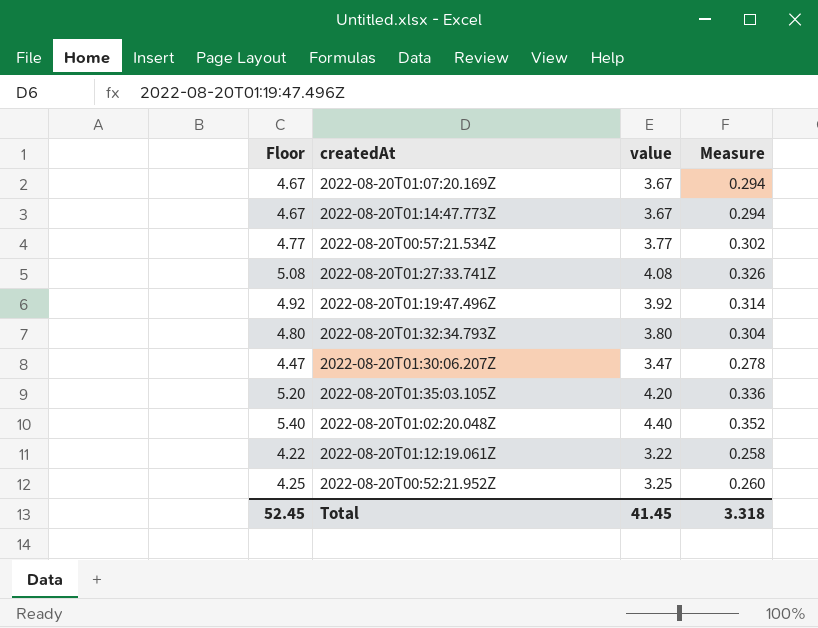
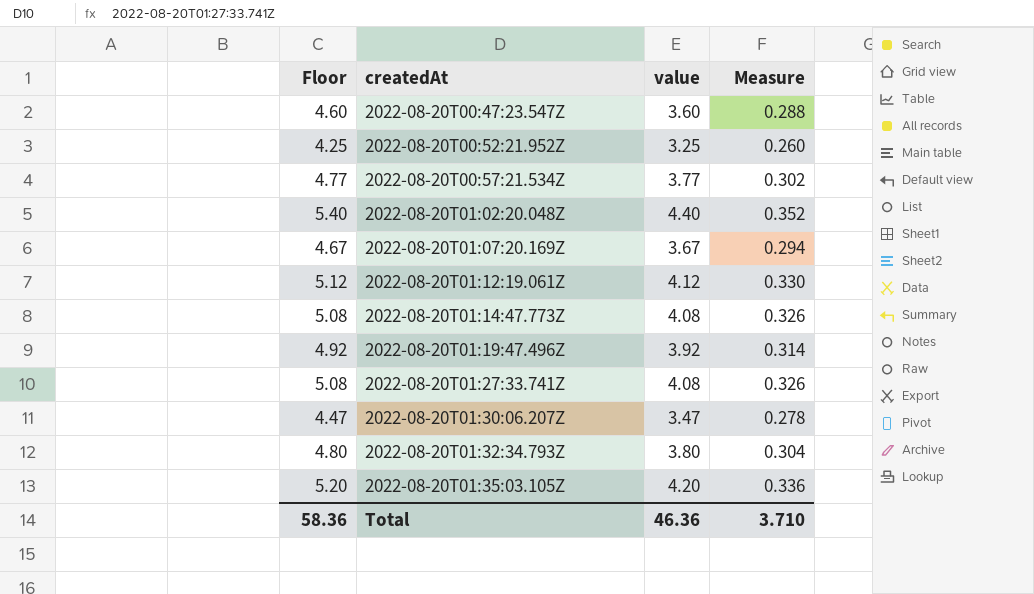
row order: none -> createdAt ascending
row 2022-08-20T00:47:23.547Z: none -> 4.60 | 3.60 | 0.288
2022-08-20T01:12:19.061Z | Floor: 4.22 -> 5.12
2022-08-20T01:12:19.061Z | value: 3.22 -> 4.12
2022-08-20T01:12:19.061Z | Measure: 0.258 -> 0.330
2022-08-20T01:14:47.773Z | Floor: 4.67 -> 5.08
2022-08-20T01:14:47.773Z | value: 3.67 -> 4.08
2022-08-20T01:14:47.773Z | Measure: 0.294 -> 0.326
Total | Floor: 52.45 -> 58.36
Total | value: 41.45 -> 46.36
Total | Measure: 3.318 -> 3.710

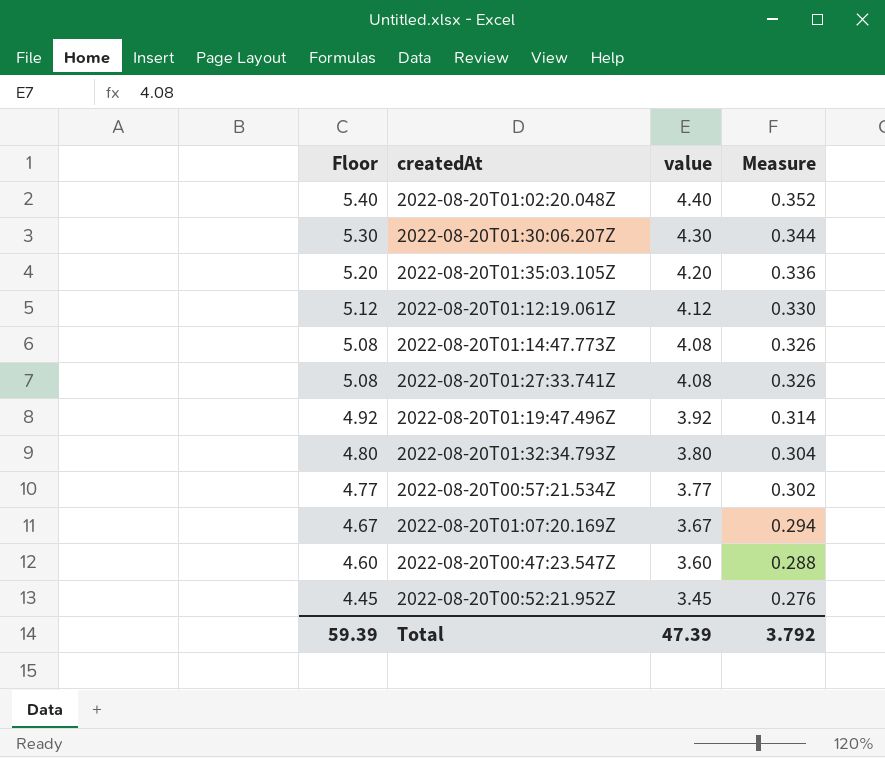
row order: createdAt ascending -> Floor descending
2022-08-20T01:30:06.207Z | Floor: 4.47 -> 5.30
2022-08-20T01:30:06.207Z | value: 3.47 -> 4.30
2022-08-20T01:30:06.207Z | Measure: 0.278 -> 0.344
2022-08-20T00:52:21.952Z | Floor: 4.25 -> 4.45
2022-08-20T00:52:21.952Z | value: 3.25 -> 3.45
2022-08-20T00:52:21.952Z | Measure: 0.260 -> 0.276
Total | Floor: 58.36 -> 59.39
Total | value: 46.36 -> 47.39
Total | Measure: 3.710 -> 3.792

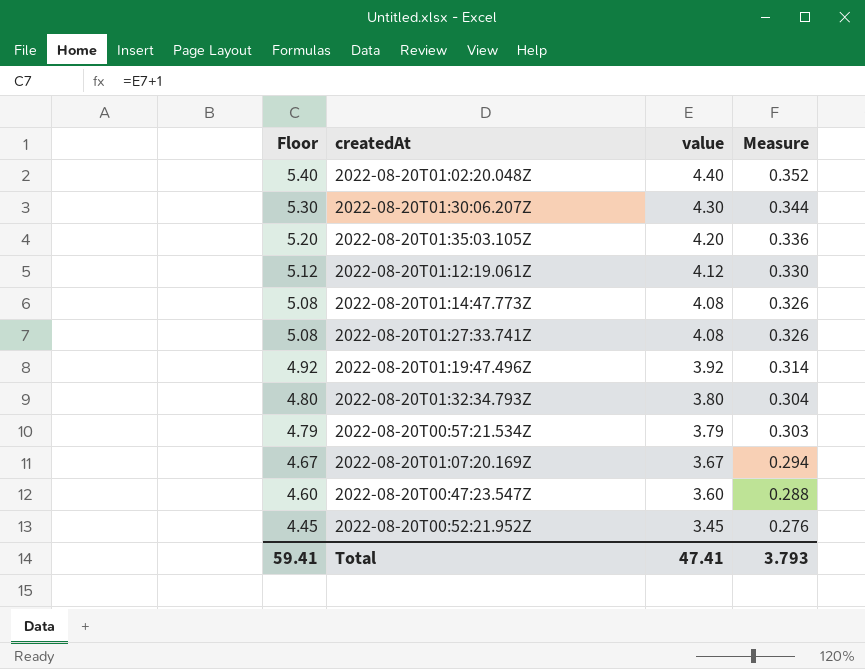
2022-08-20T00:57:21.534Z | Floor: 4.77 -> 4.79
2022-08-20T00:57:21.534Z | value: 3.77 -> 3.79
2022-08-20T00:57:21.534Z | Measure: 0.302 -> 0.303
Total | Floor: 59.39 -> 59.41
Total | value: 47.39 -> 47.41
Total | Measure: 3.792 -> 3.793

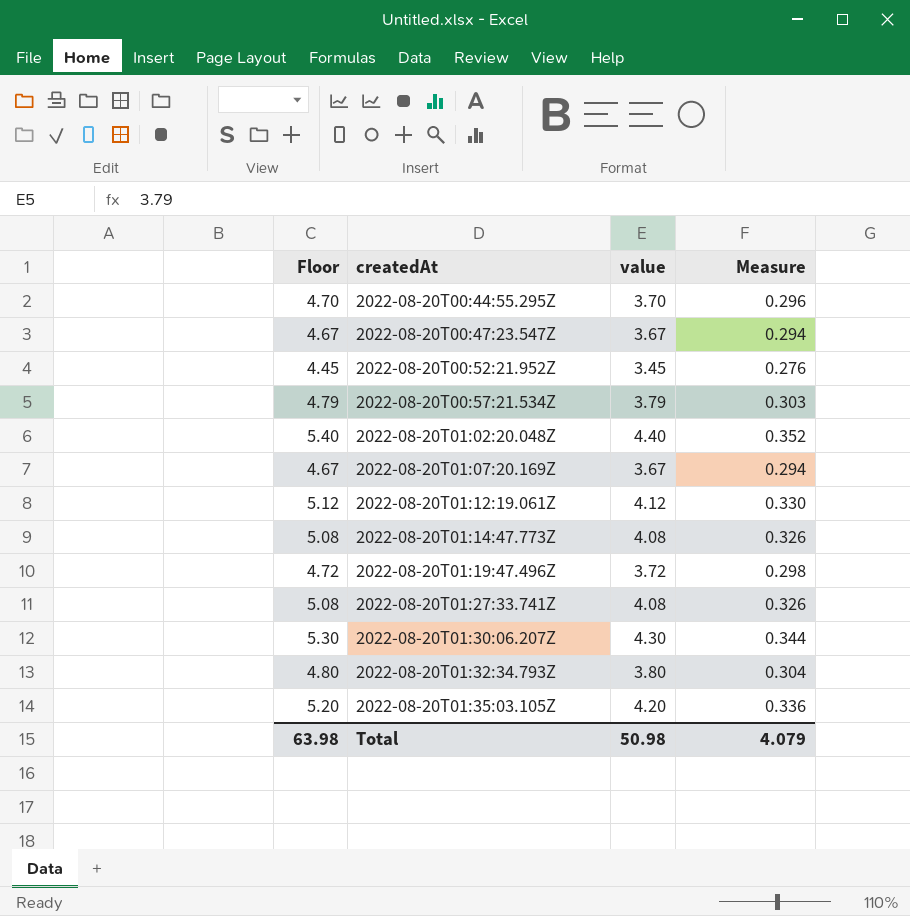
row order: Floor descending -> createdAt ascending
row 2022-08-20T00:44:55.295Z: none -> 4.70 | 3.70 | 0.296
2022-08-20T00:47:23.547Z | Floor: 4.60 -> 4.67
2022-08-20T00:47:23.547Z | value: 3.60 -> 3.67
2022-08-20T00:47:23.547Z | Measure: 0.288 -> 0.294
2022-08-20T01:19:47.496Z | Floor: 4.92 -> 4.72
2022-08-20T01:19:47.496Z | value: 3.92 -> 3.72
2022-08-20T01:19:47.496Z | Measure: 0.314 -> 0.298
Total | Floor: 59.41 -> 63.98
Total | value: 47.41 -> 50.98
Total | Measure: 3.793 -> 4.079

